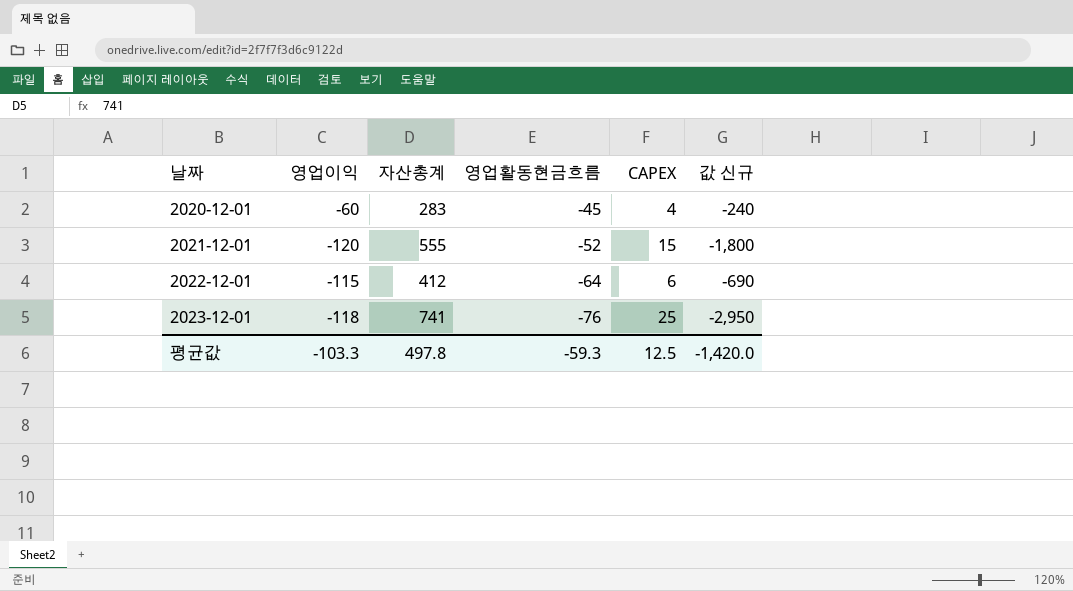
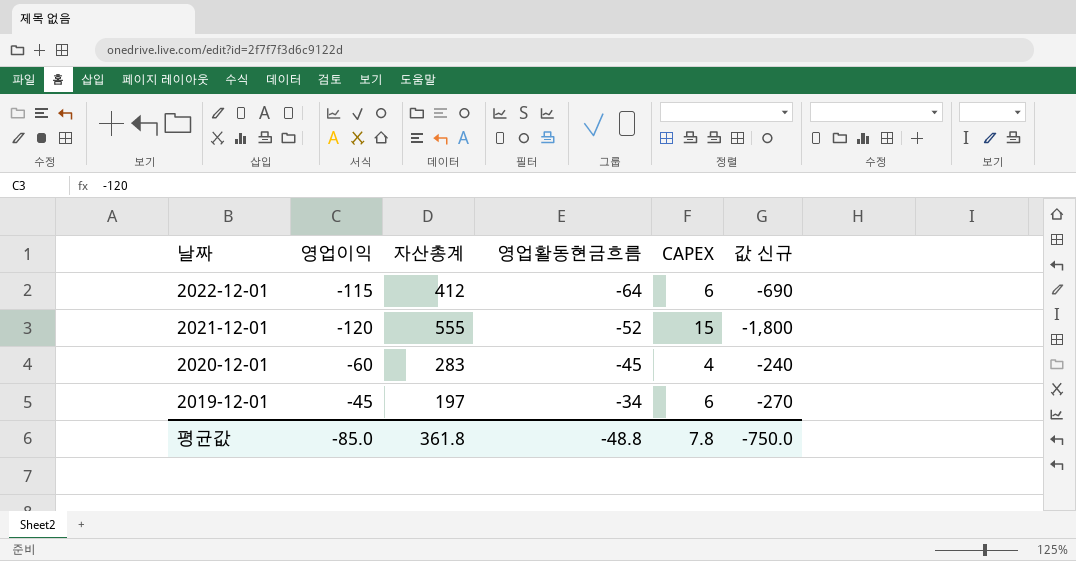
row order: 날짜 ascending -> 날짜 descending
row 2023-12-01: -118 | 741 | -76 | 25 | -2,950 -> none
row 2019-12-01: none -> -45 | 197 | -34 | 6 | -270
평균값 | 영업이익: -103.3 -> -85.0
평균값 | 자산총계: 497.8 -> 361.8
평균값 | 영업활동현금흐름: -59.3 -> -48.8
평균값 | CAPEX: 12.5 -> 7.8
평균값 | 값 신규: -1,420.0 -> -750.0

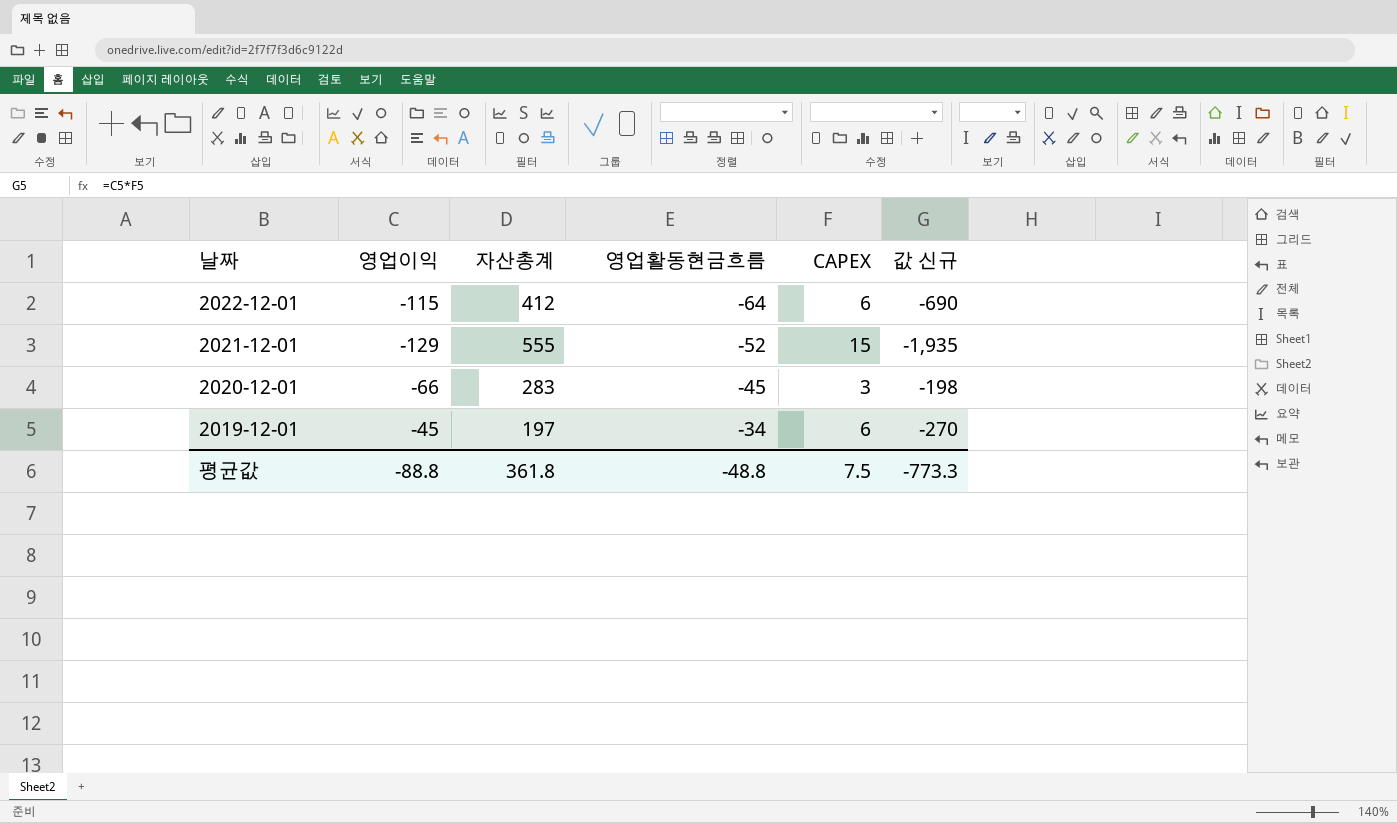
2021-12-01 | 영업이익: -120 -> -129
2021-12-01 | 값 신규: -1,800 -> -1,935
2020-12-01 | 영업이익: -60 -> -66
2020-12-01 | CAPEX: 4 -> 3
2020-12-01 | 값 신규: -240 -> -198
평균값 | 영업이익: -85.0 -> -88.8
평균값 | CAPEX: 7.8 -> 7.5
평균값 | 값 신규: -750.0 -> -773.3

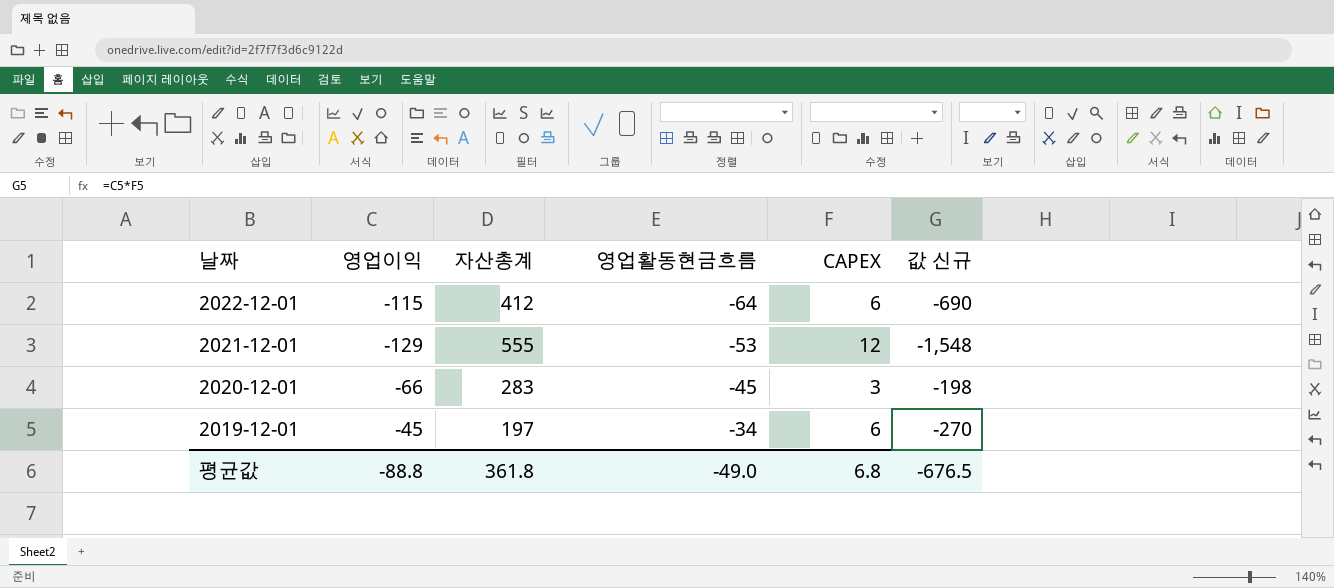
2021-12-01 | 영업활동현금흐름: -52 -> -53
2021-12-01 | CAPEX: 15 -> 12
2021-12-01 | 값 신규: -1,935 -> -1,548
평균값 | 영업활동현금흐름: -48.8 -> -49.0
평균값 | CAPEX: 7.5 -> 6.8
평균값 | 값 신규: -773.3 -> -676.5

